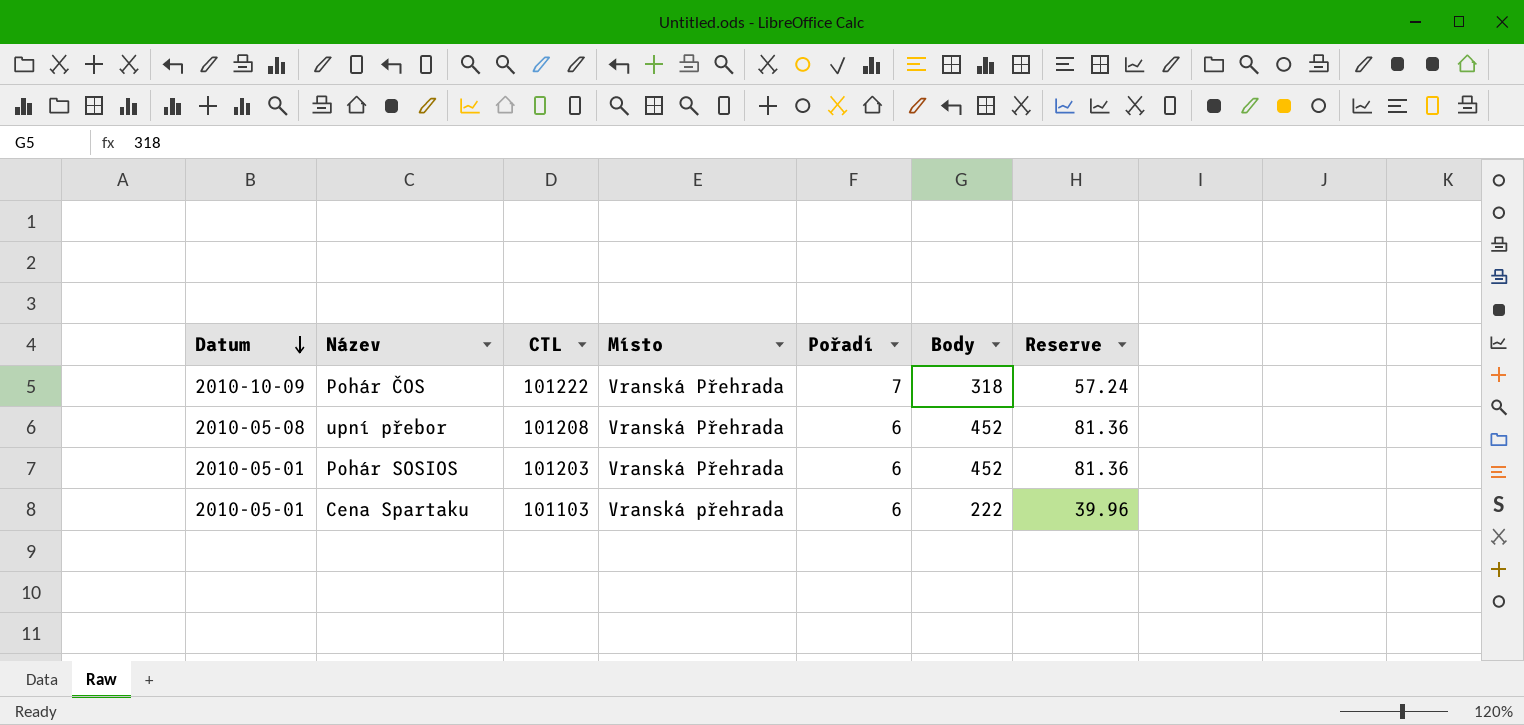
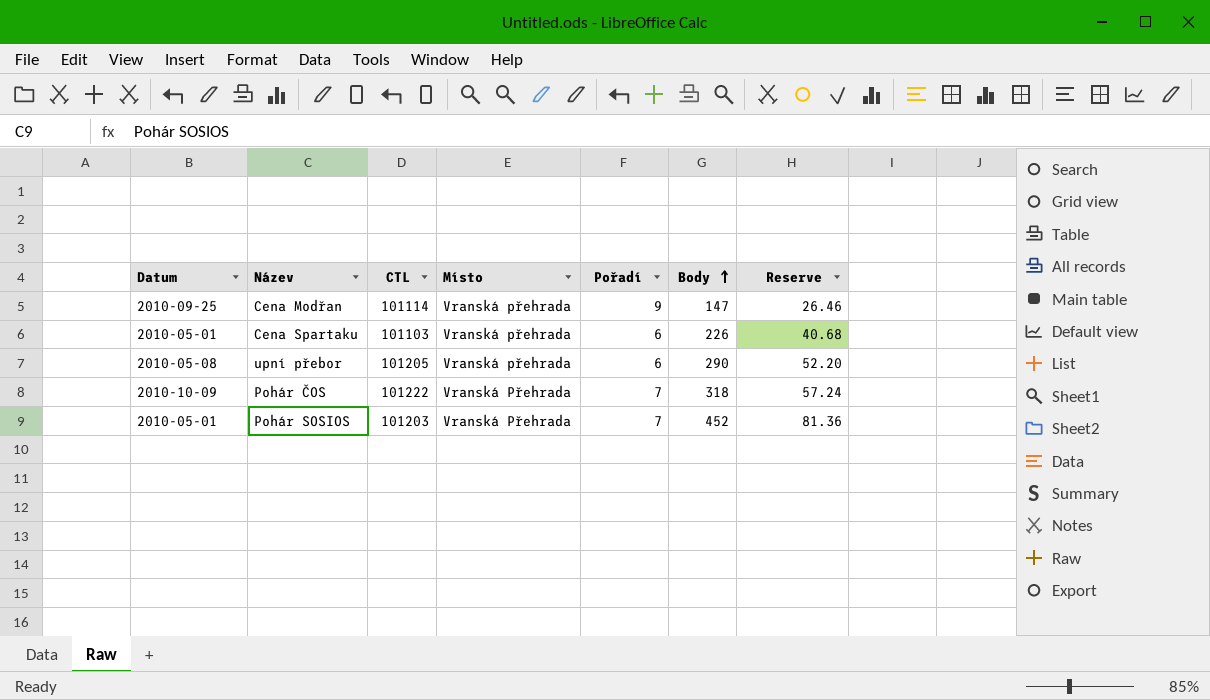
row order: Datum descending -> Body ascending
row Cena Modřan: none -> 2010-09-25 | 101114 | Vranská přehrada | 9 | 147 | 26.46
Cena Spartaku | Body: 222 -> 226
Cena Spartaku | Reserve: 39.96 -> 40.68
upní přebor | CTL: 101208 -> 101205
upní přebor | Místo: Vranská Přehrada -> Vranská přehrada
upní přebor | Body: 452 -> 290
upní přebor | Reserve: 81.36 -> 52.20
Pohár SOSIOS | Pořadí: 6 -> 7

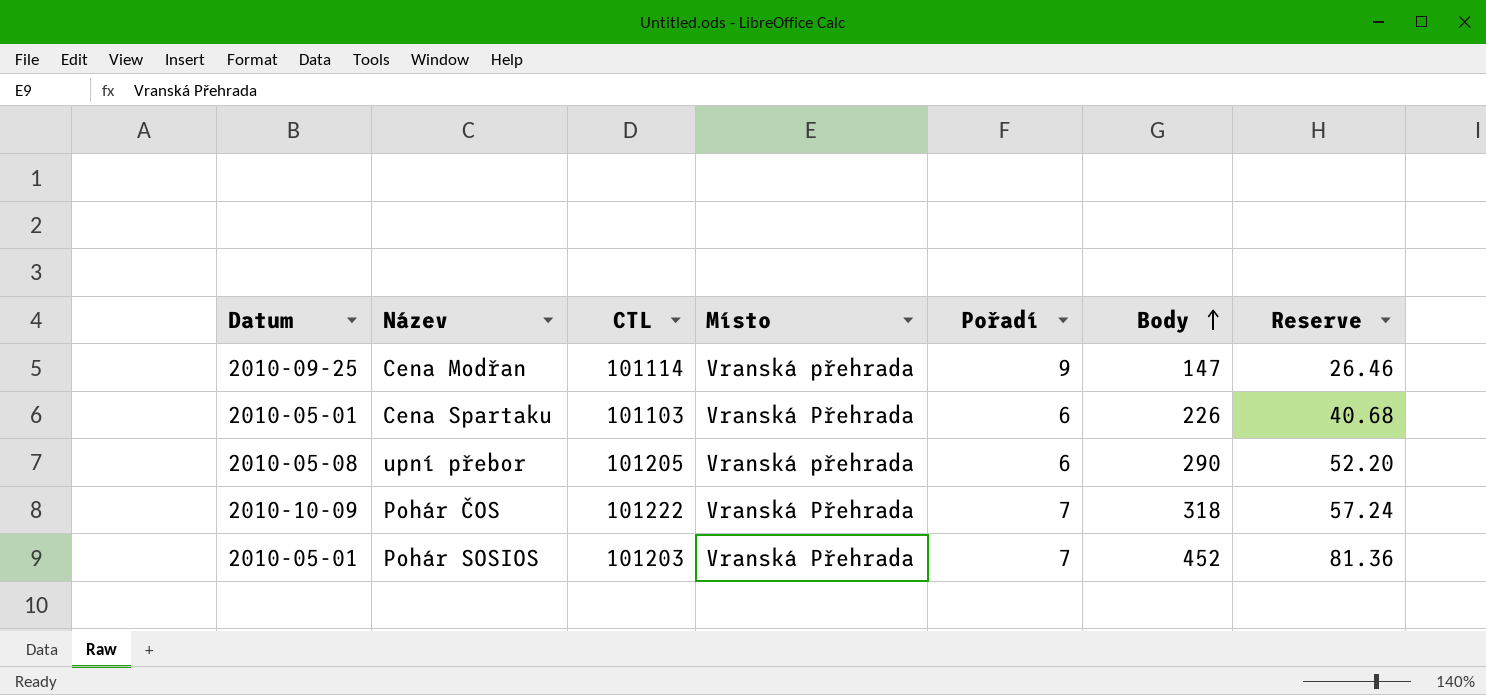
Cena Spartaku | Místo: Vranská přehrada -> Vranská Přehrada

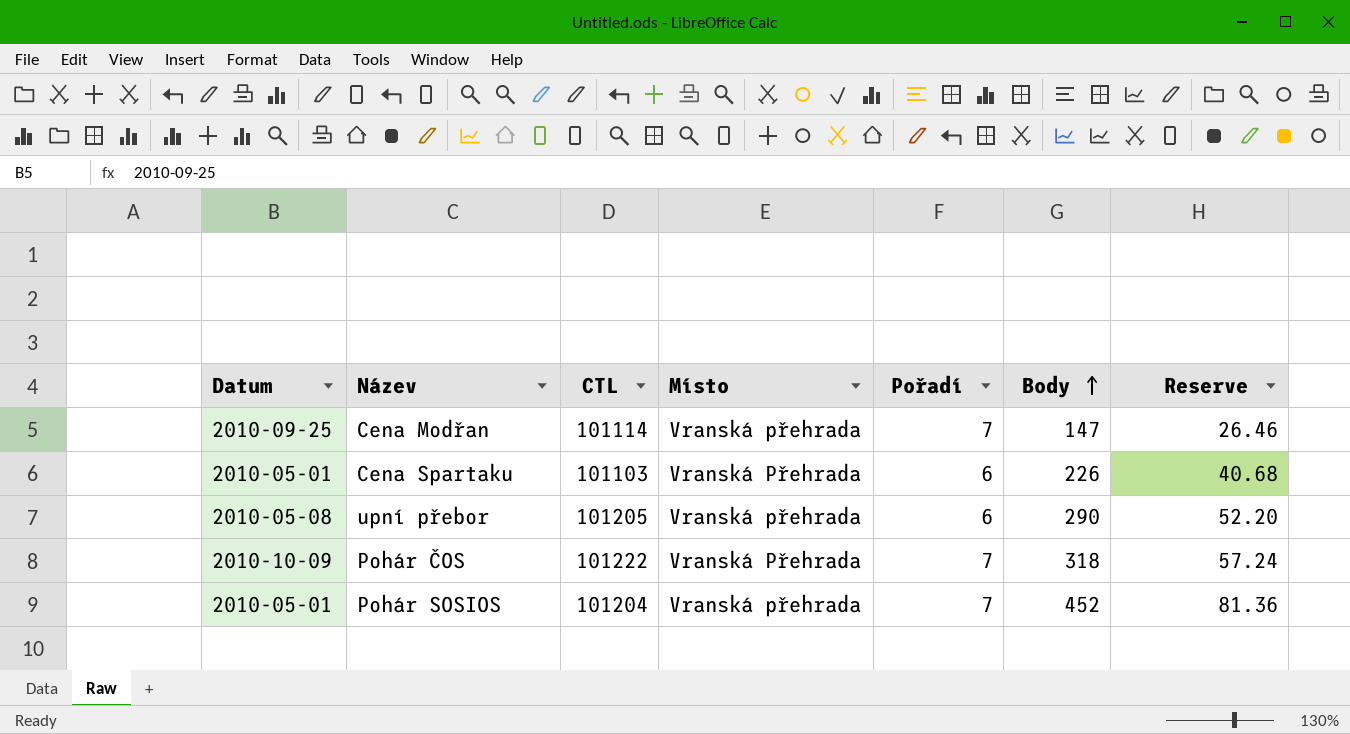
Cena Modřan | Pořadí: 9 -> 7
Pohár SOSIOS | CTL: 101203 -> 101204
Pohár SOSIOS | Místo: Vranská Přehrada -> Vranská přehrada

